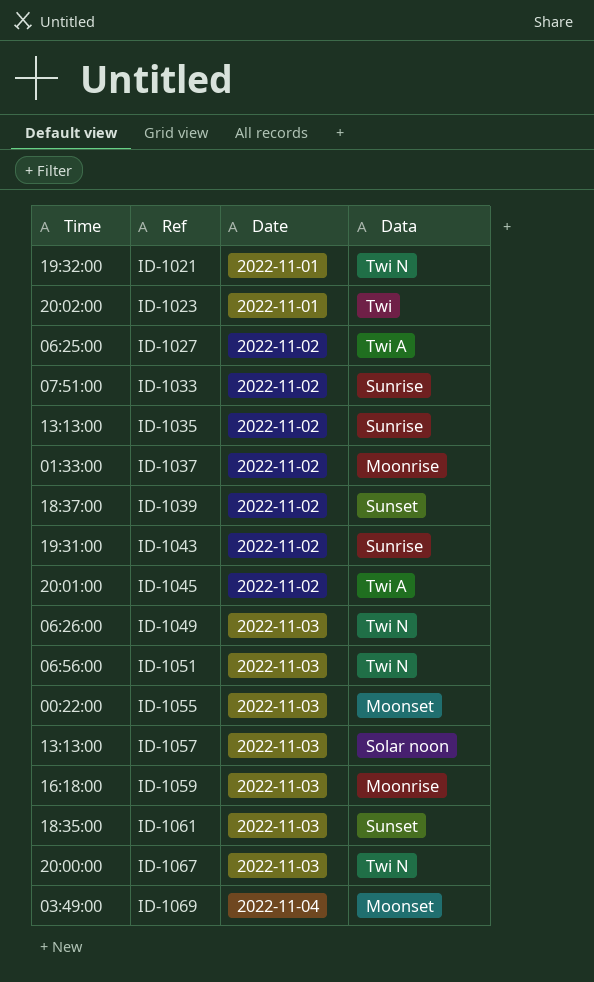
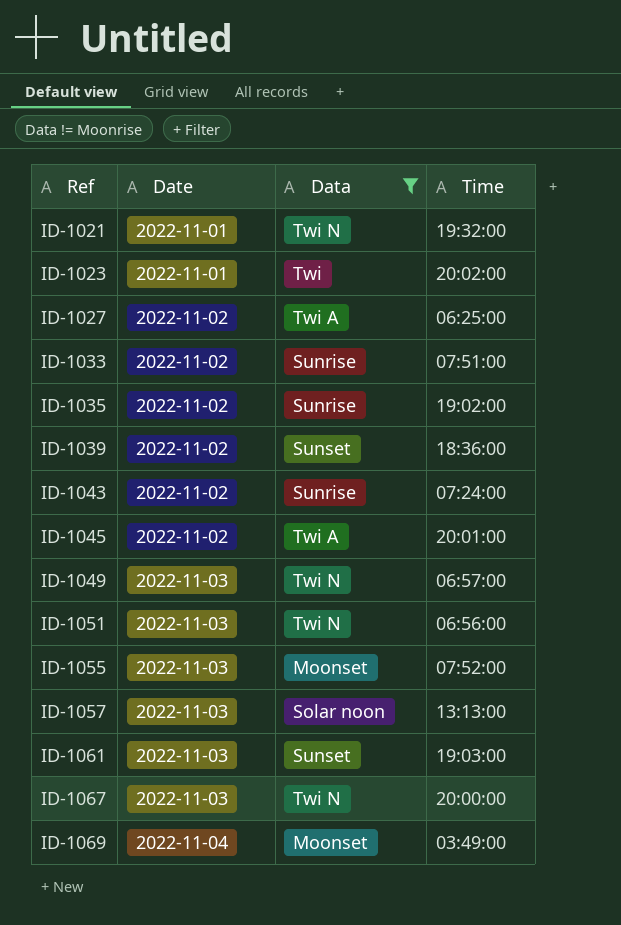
filter: none -> Data != Moonrise
column Time | position: 1 -> 4
ID-1035 | Time: 13:13:00 -> 19:02:00
ID-1039 | Time: 18:37:00 -> 18:36:00
ID-1043 | Time: 19:31:00 -> 07:24:00
ID-1049 | Time: 06:26:00 -> 06:57:00
ID-1055 | Time: 00:22:00 -> 07:52:00
ID-1061 | Time: 18:35:00 -> 19:03:00

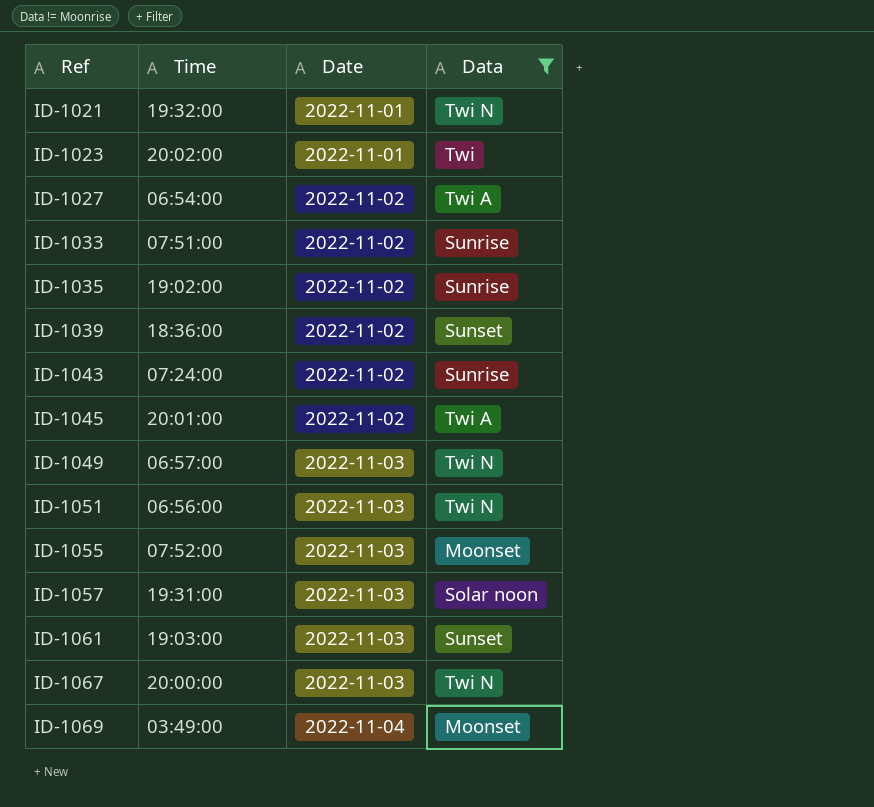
column Time | position: 4 -> 2
ID-1027 | Time: 06:25:00 -> 06:54:00
ID-1057 | Time: 13:13:00 -> 19:31:00

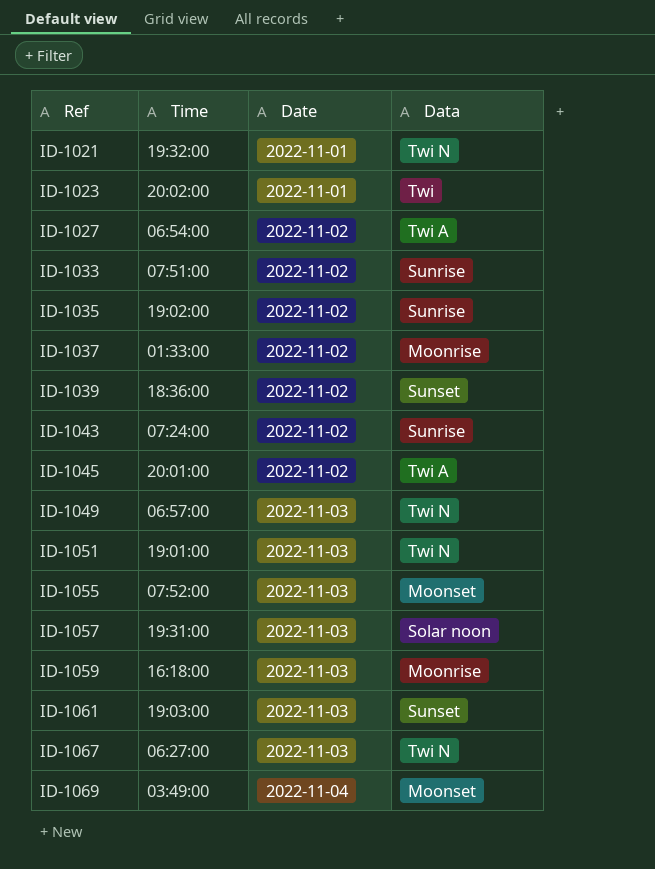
filter: Data != Moonrise -> none
ID-1051 | Time: 06:56:00 -> 19:01:00
ID-1067 | Time: 20:00:00 -> 06:27:00

